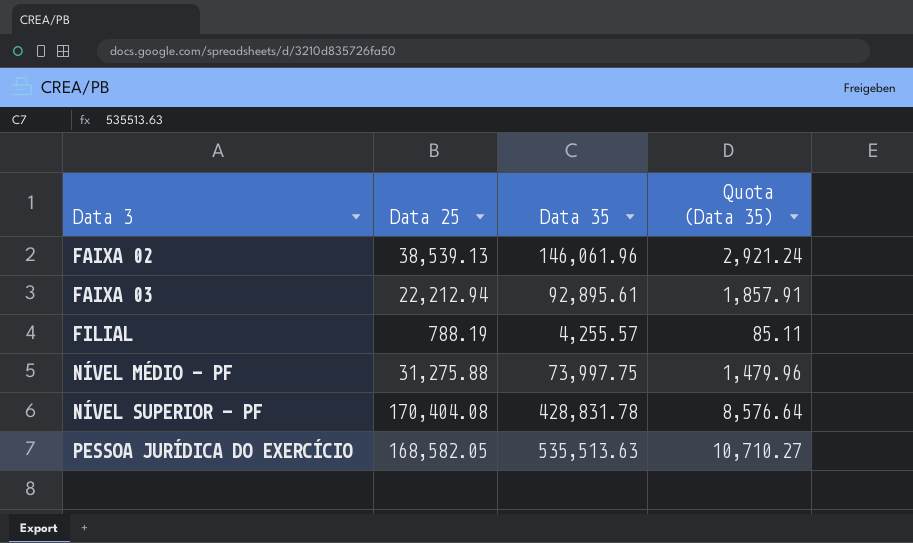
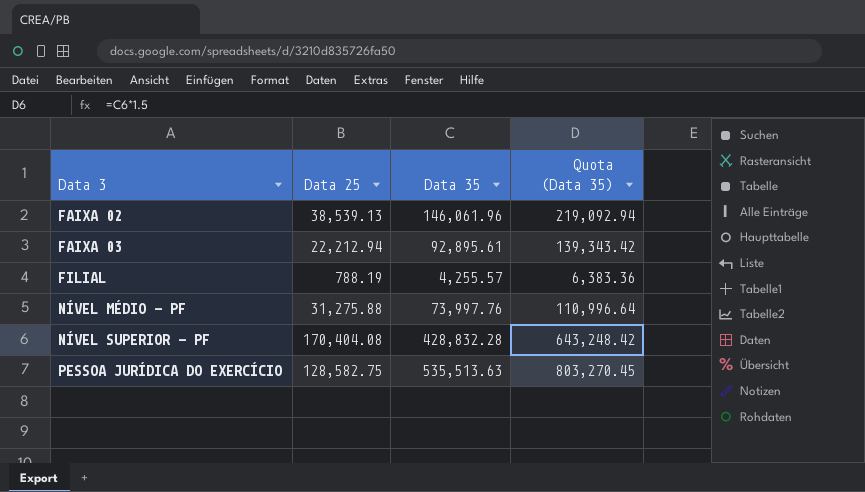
column Quota (Data 35) | formula: [Data 35] * 0.02 -> [Data 35] * 1.5
NÍVEL MÉDIO - PF | Data 35: 73,997.75 -> 73,997.76
NÍVEL SUPERIOR - PF | Data 35: 428,831.78 -> 428,832.28
PESSOA JURÍDICA DO EXERCÍCIO | Data 25: 168,582.05 -> 128,582.75

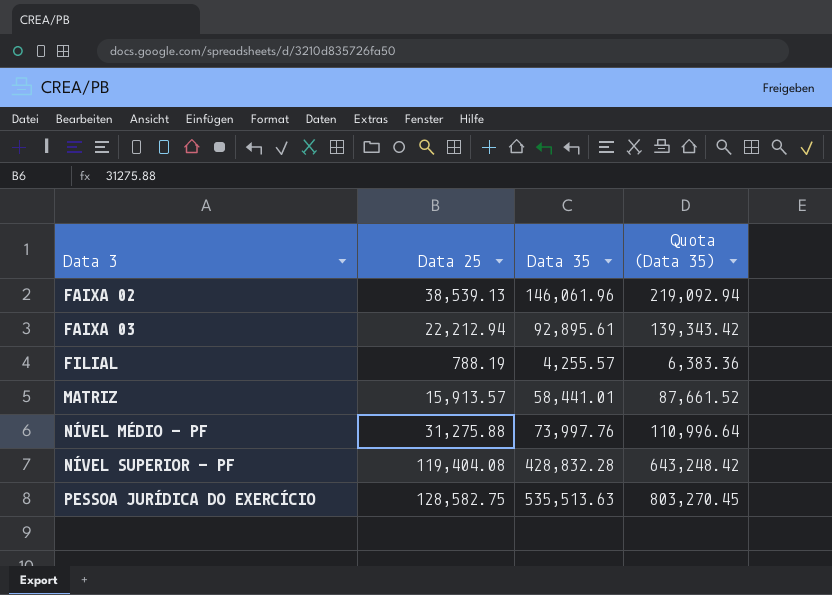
row MATRIZ: none -> 15,913.57 | 58,441.01 | 87,661.52
NÍVEL SUPERIOR - PF | Data 25: 170,404.08 -> 119,404.08

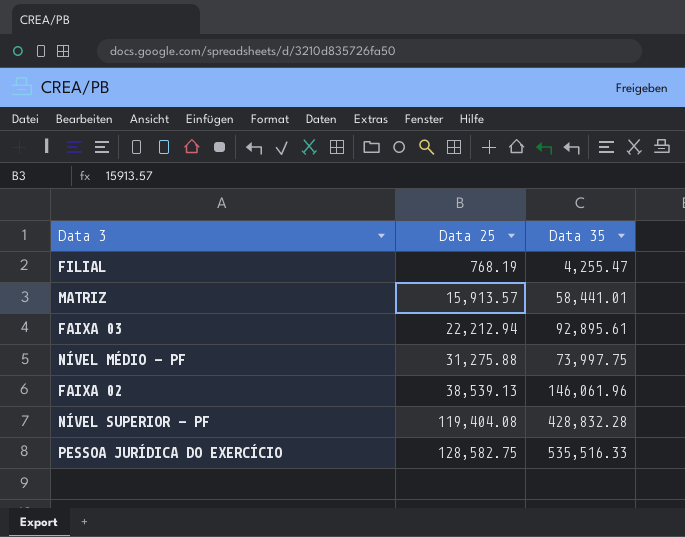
row order: Data 3 ascending -> Data 25 ascending
column Quota (Data 35) | formula: [Data 35] * 1.5 -> none
FILIAL | Data 25: 788.19 -> 768.19
FILIAL | Data 35: 4,255.57 -> 4,255.47
NÍVEL MÉDIO - PF | Data 35: 73,997.76 -> 73,997.75
PESSOA JURÍDICA DO EXERCÍCIO | Data 35: 535,513.63 -> 535,516.33

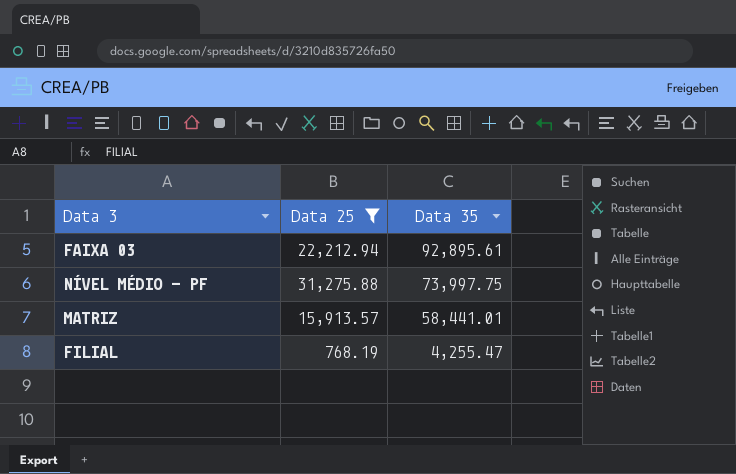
filter: none -> Data 25 <= 31,275.88
row order: Data 25 ascending -> Data 35 descending

